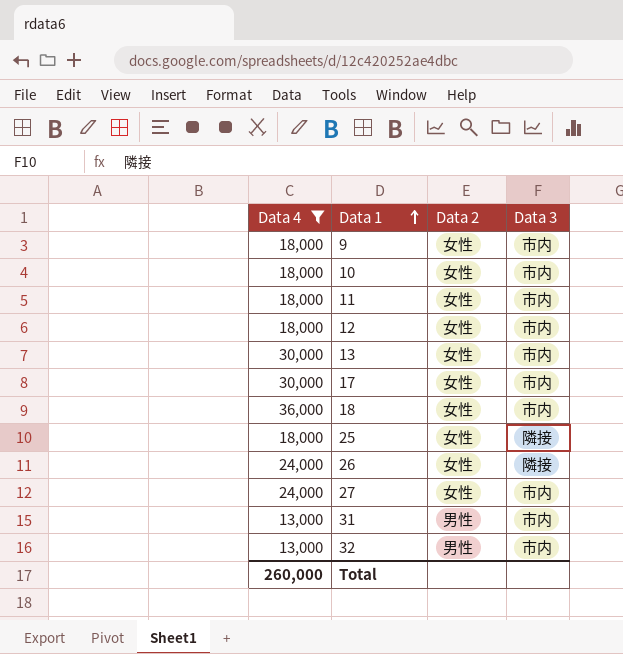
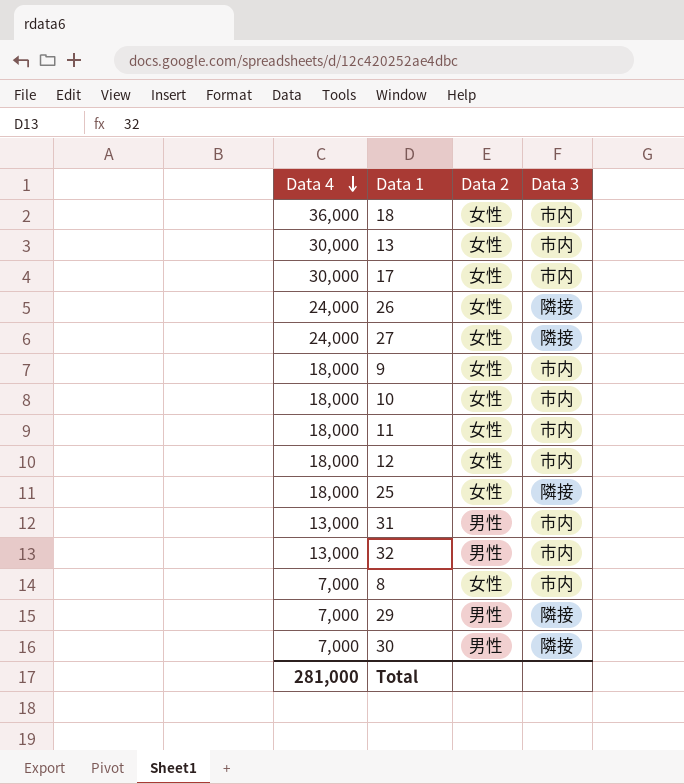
filter: Data 4 != 7,000 -> none
row order: Data 1 ascending -> Data 4 descending
27 | Data 3: 市内 -> 隣接
Total | Data 4: 260,000 -> 281,000

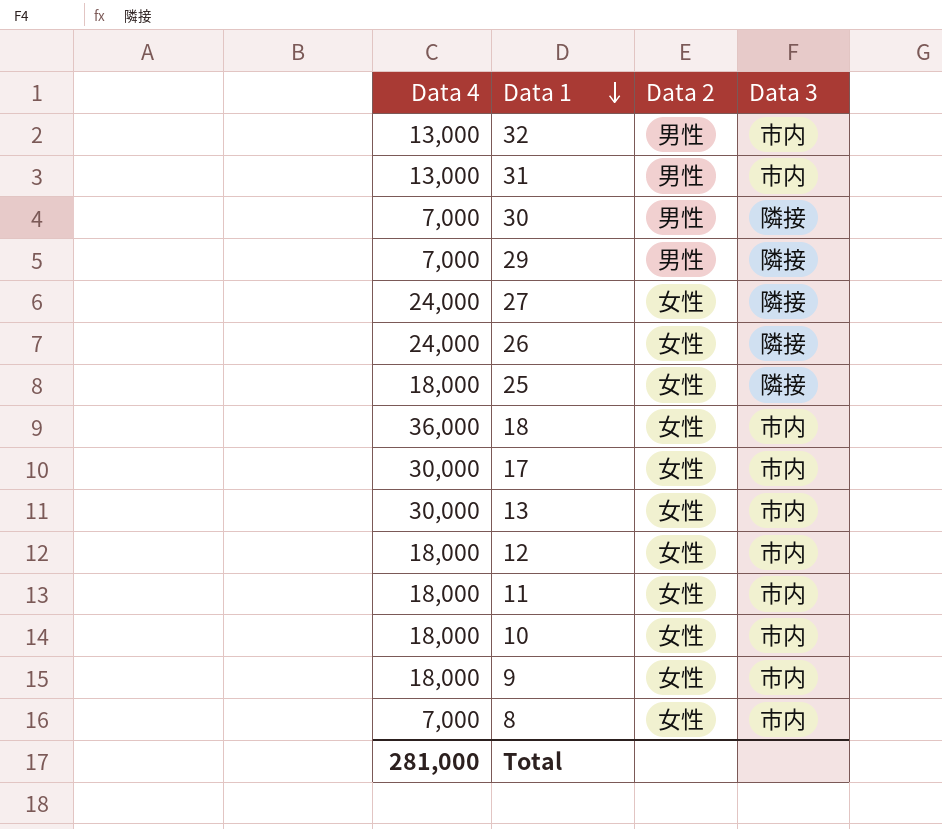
row order: Data 4 descending -> Data 1 descending

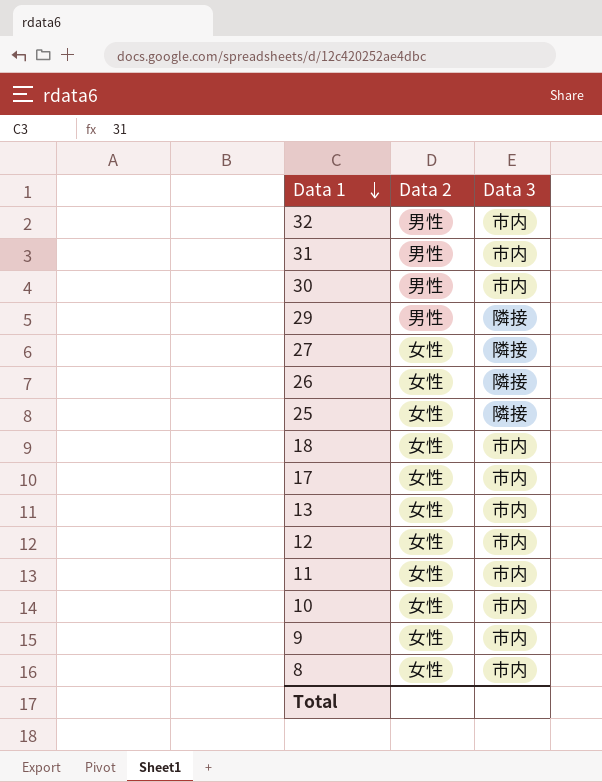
column Data 4 | position: 1 -> none
30 | Data 3: 隣接 -> 市内

